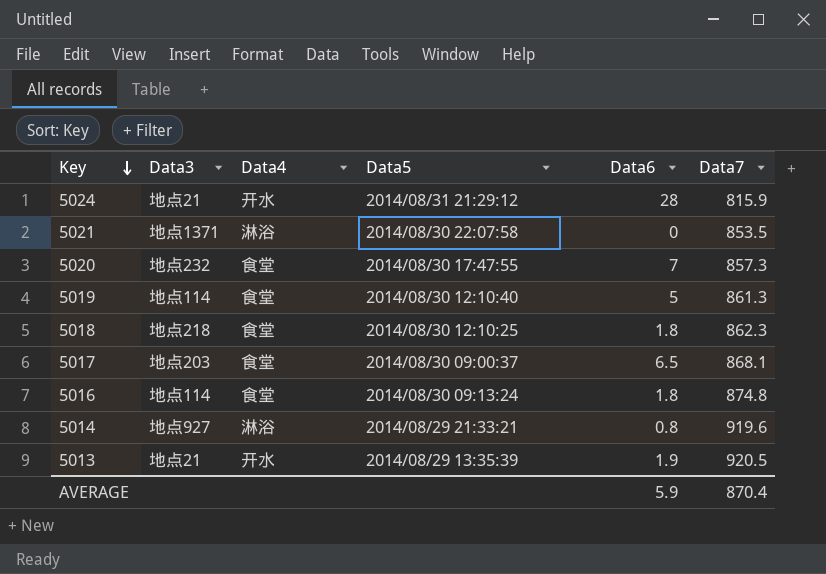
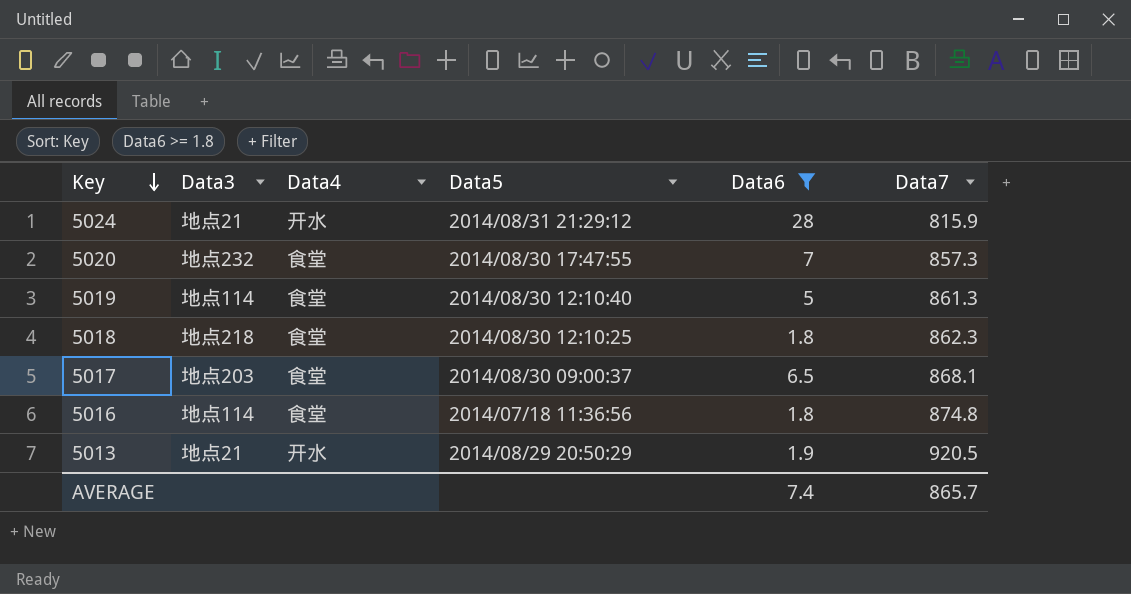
filter: none -> Data6 >= 1.8
5016 | Data5: 2014/08/30 09:13:24 -> 2014/07/18 11:36:56
5013 | Data5: 2014/08/29 13:35:39 -> 2014/08/29 20:50:29
AVERAGE | Data6: 5.9 -> 7.4
AVERAGE | Data7: 870.4 -> 865.7

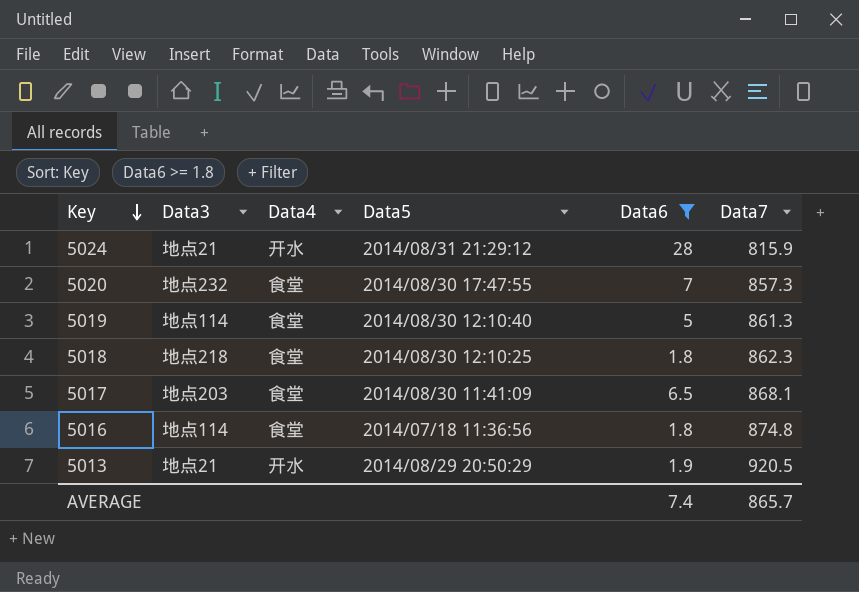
5017 | Data5: 2014/08/30 09:00:37 -> 2014/08/30 11:41:09

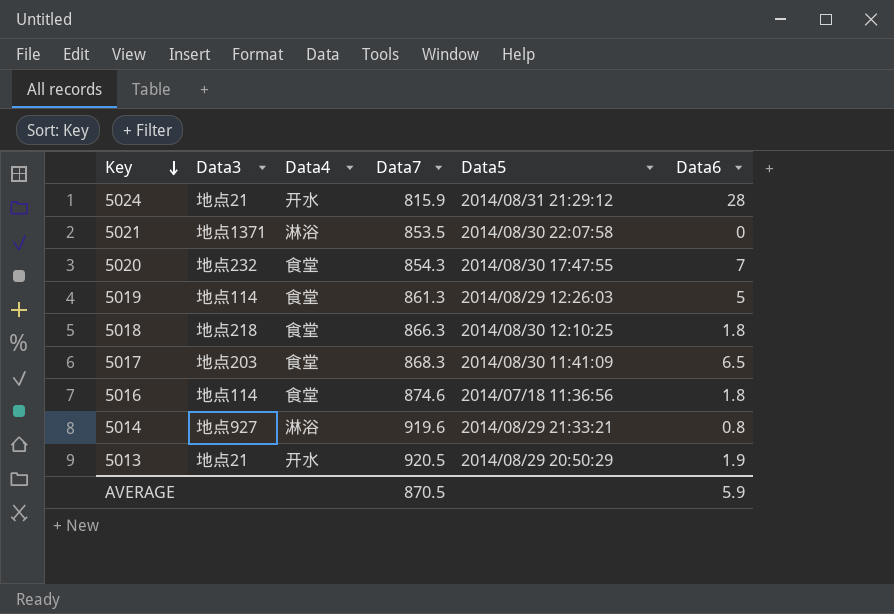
filter: Data6 >= 1.8 -> none
column Data7 | position: 6 -> 4
5020 | Data7: 857.3 -> 854.3
5019 | Data5: 2014/08/30 12:10:40 -> 2014/08/29 12:26:03
5018 | Data7: 862.3 -> 866.3
5017 | Data7: 868.1 -> 868.3
5016 | Data7: 874.8 -> 874.6
AVERAGE | Data7: 865.7 -> 870.5
AVERAGE | Data6: 7.4 -> 5.9

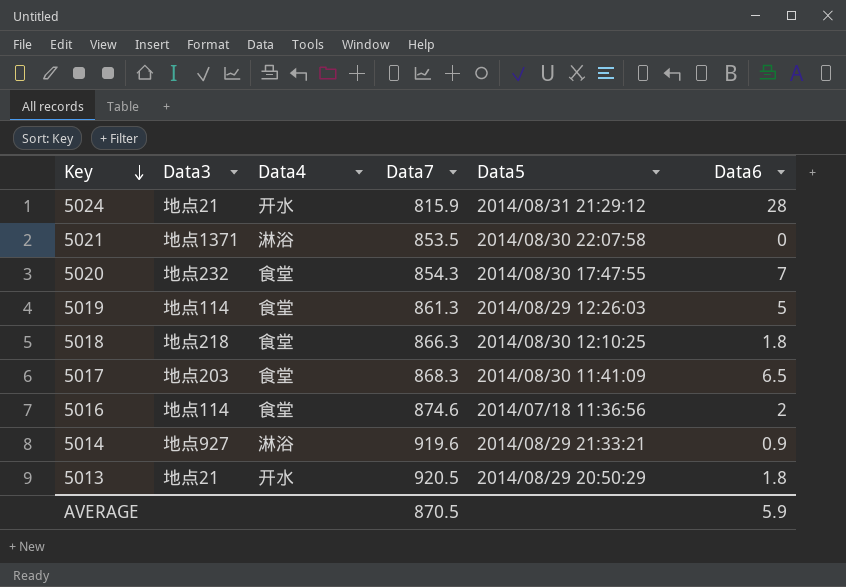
5016 | Data6: 1.8 -> 2
5014 | Data6: 0.8 -> 0.9
5013 | Data6: 1.9 -> 1.8

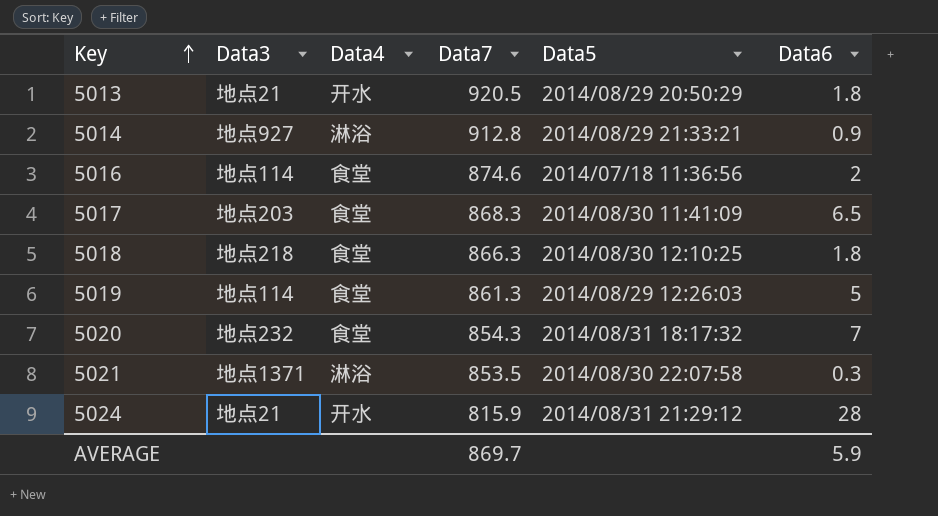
row order: Key descending -> Key ascending
5014 | Data7: 919.6 -> 912.8
5020 | Data5: 2014/08/30 17:47:55 -> 2014/08/31 18:17:32
5021 | Data6: 0 -> 0.3
AVERAGE | Data7: 870.5 -> 869.7

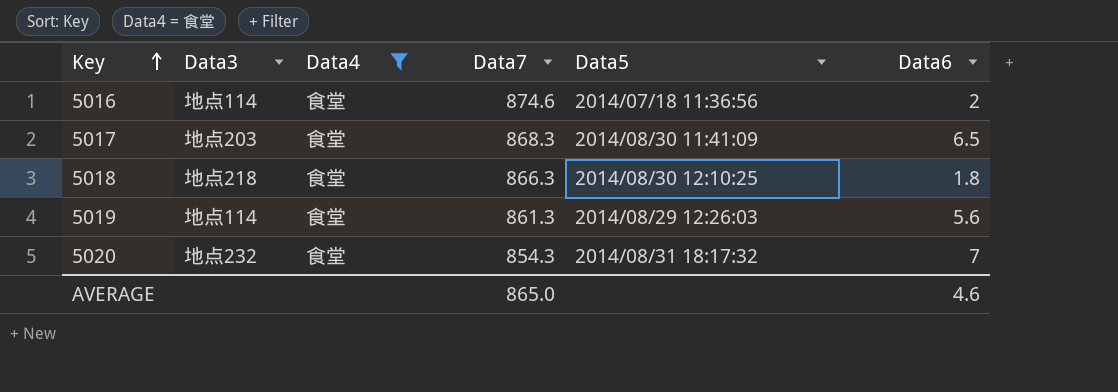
filter: none -> Data4 = 食堂
5019 | Data6: 5 -> 5.6
AVERAGE | Data7: 869.7 -> 865.0
AVERAGE | Data6: 5.9 -> 4.6

